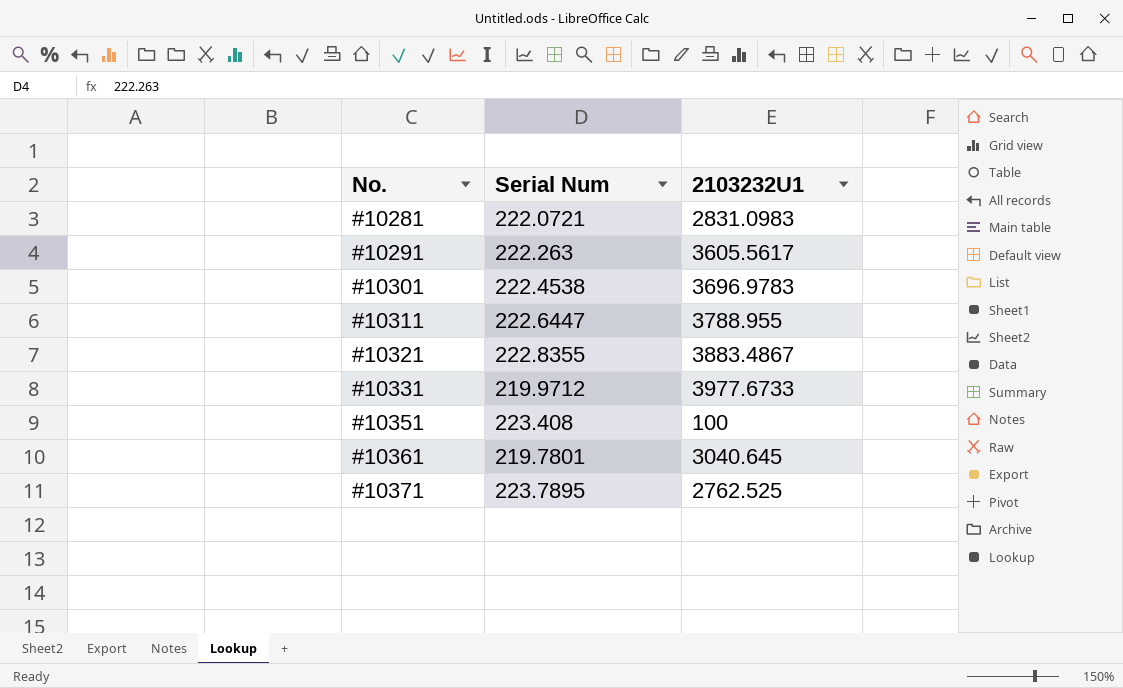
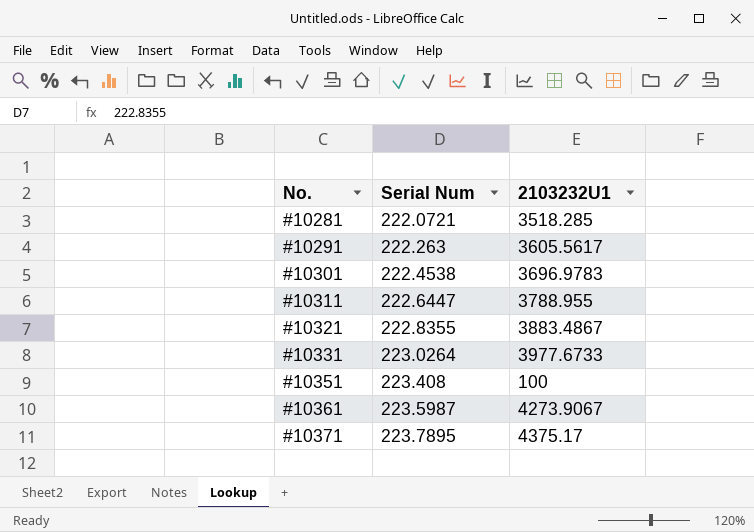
#10281 | 2103232U1: 2831.0983 -> 3518.285
#10331 | Serial Num: 219.9712 -> 223.0264
#10361 | Serial Num: 219.7801 -> 223.5987
#10361 | 2103232U1: 3040.645 -> 4273.9067
#10371 | 2103232U1: 2762.525 -> 4375.17

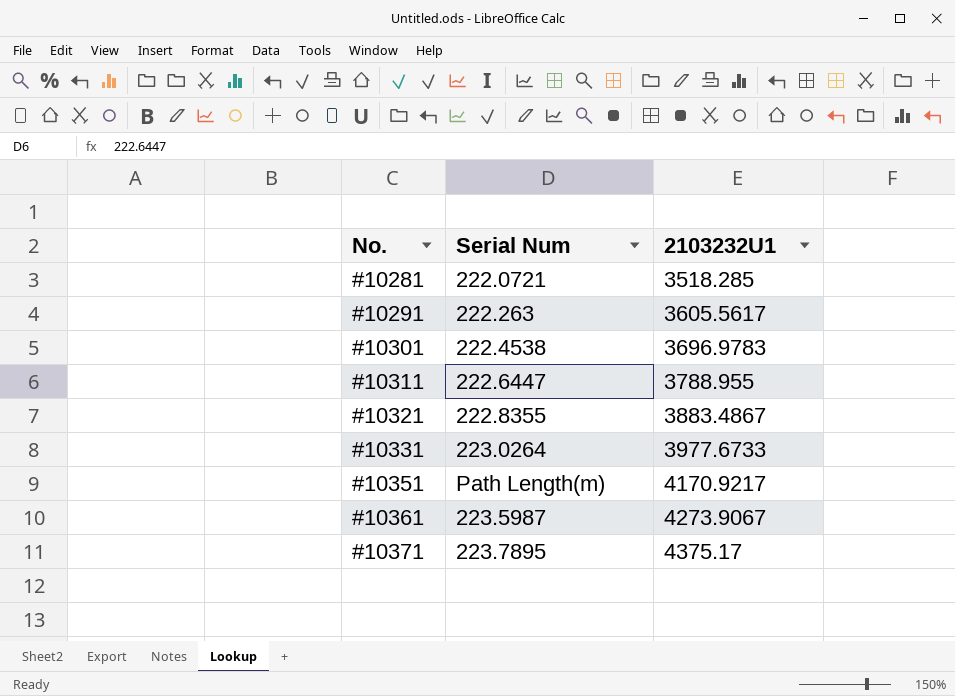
#10351 | Serial Num: 223.408 -> Path Length(m)
#10351 | 2103232U1: 100 -> 4170.9217

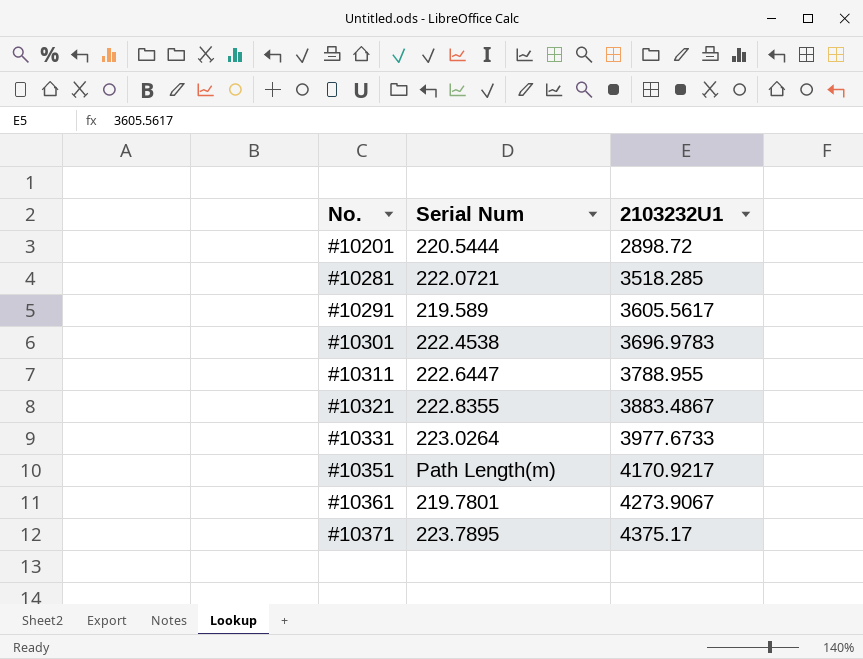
row #10201: none -> 220.5444 | 2898.72
#10291 | Serial Num: 222.263 -> 219.589
#10361 | Serial Num: 223.5987 -> 219.7801

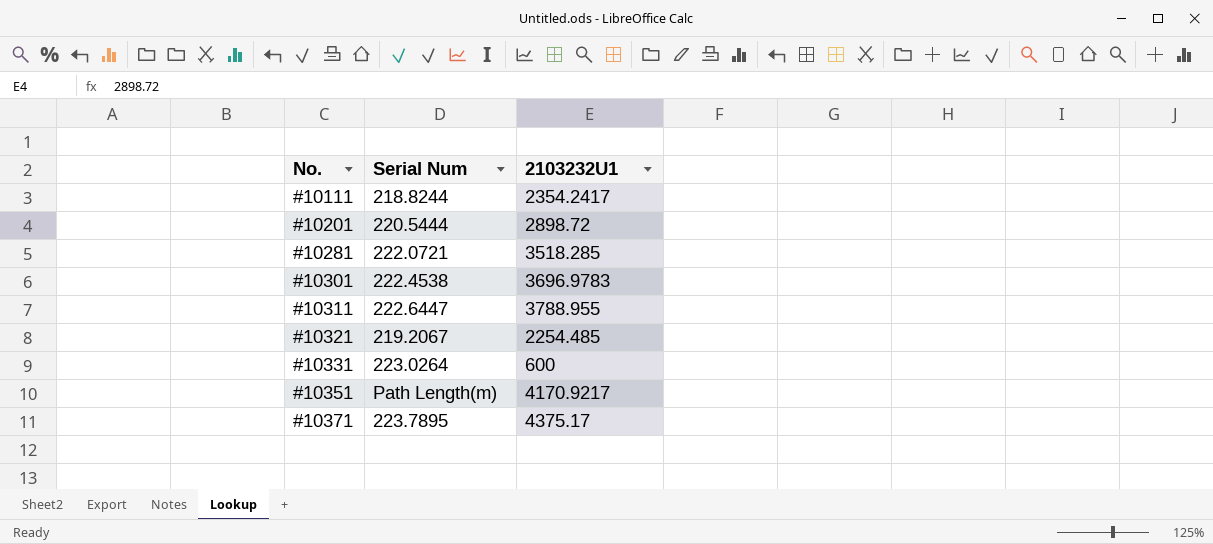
row #10291: 219.589 | 3605.5617 -> none
row #10361: 219.7801 | 4273.9067 -> none
row #10111: none -> 218.8244 | 2354.2417
#10321 | Serial Num: 222.8355 -> 219.2067
#10321 | 2103232U1: 3883.4867 -> 2254.485
#10331 | 2103232U1: 3977.6733 -> 600

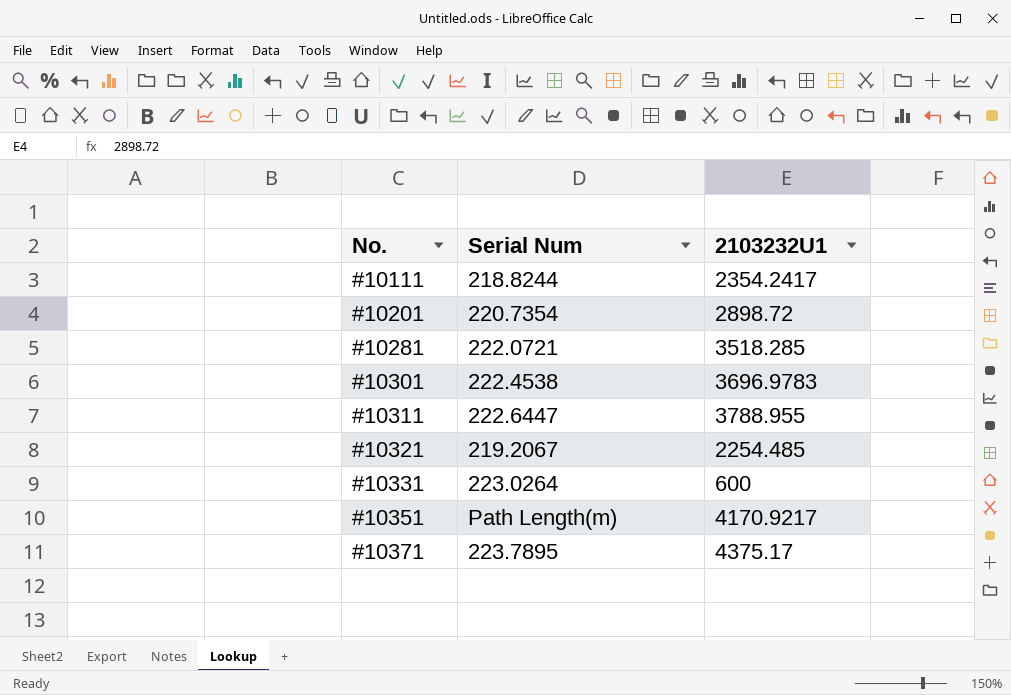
#10201 | Serial Num: 220.5444 -> 220.7354

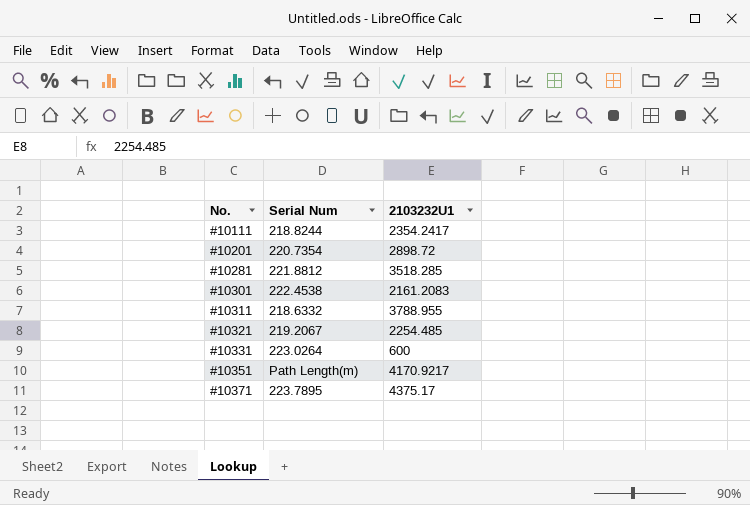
#10281 | Serial Num: 222.0721 -> 221.8812
#10301 | 2103232U1: 3696.9783 -> 2161.2083
#10311 | Serial Num: 222.6447 -> 218.6332

